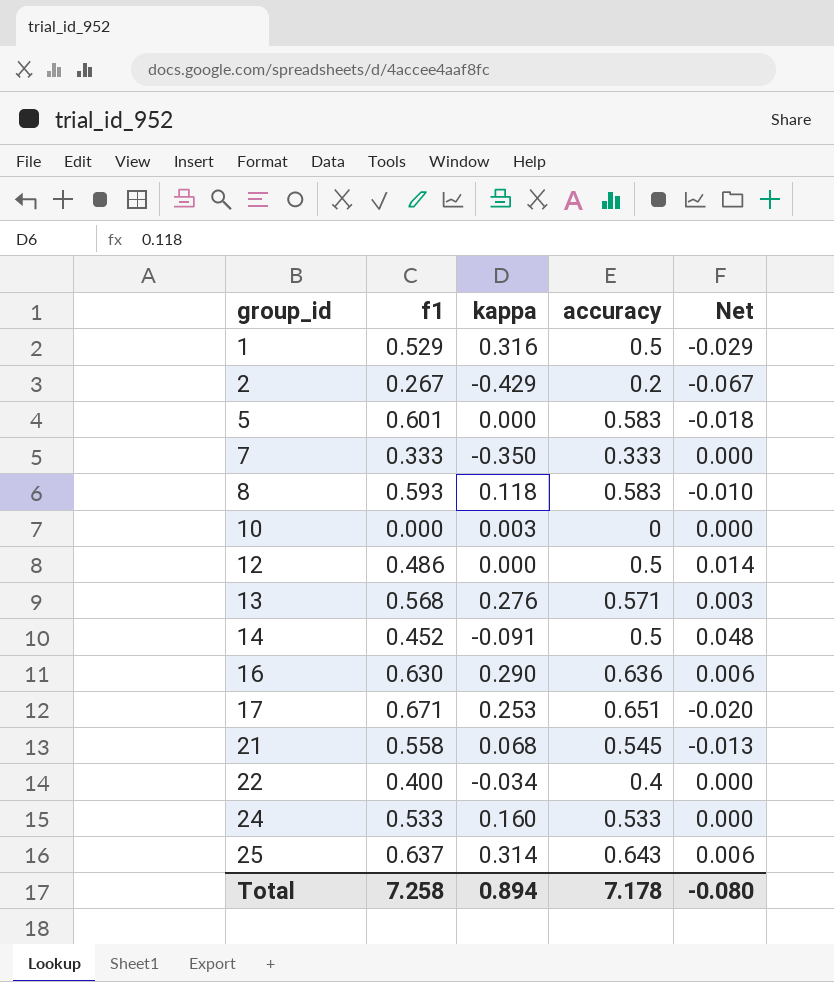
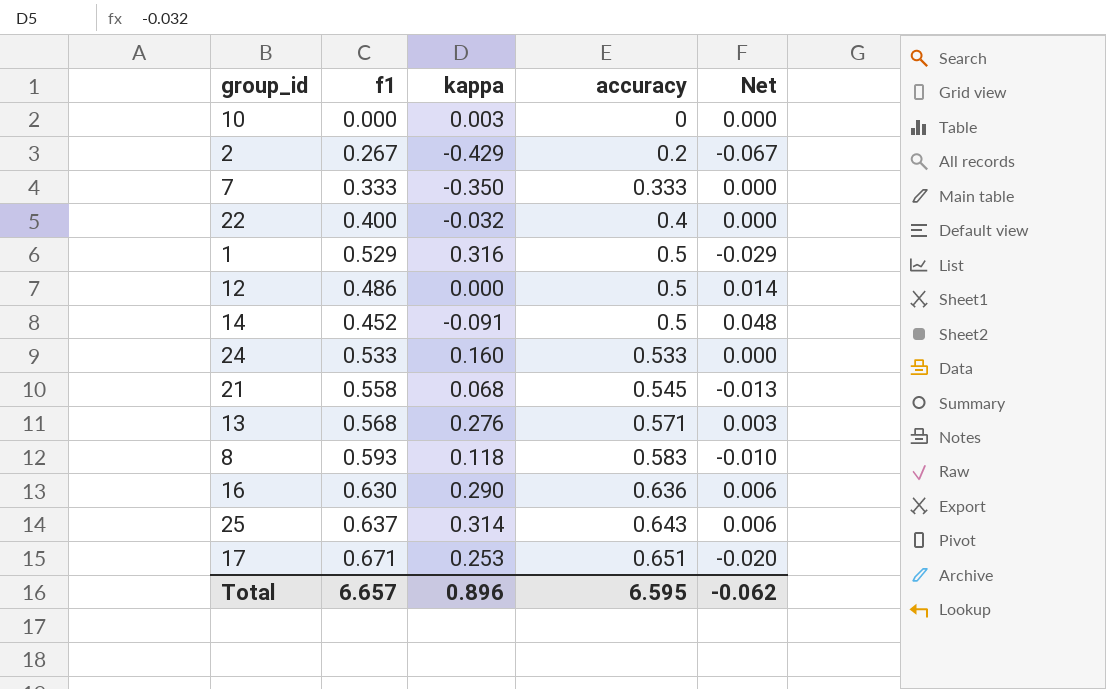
row order: group_id ascending -> accuracy ascending
row 5: 0.601 | 0.000 | 0.583 | -0.018 -> none
22 | kappa: -0.034 -> -0.032
Total | f1: 7.258 -> 6.657
Total | kappa: 0.894 -> 0.896
Total | accuracy: 7.178 -> 6.595
Total | Net: -0.080 -> -0.062

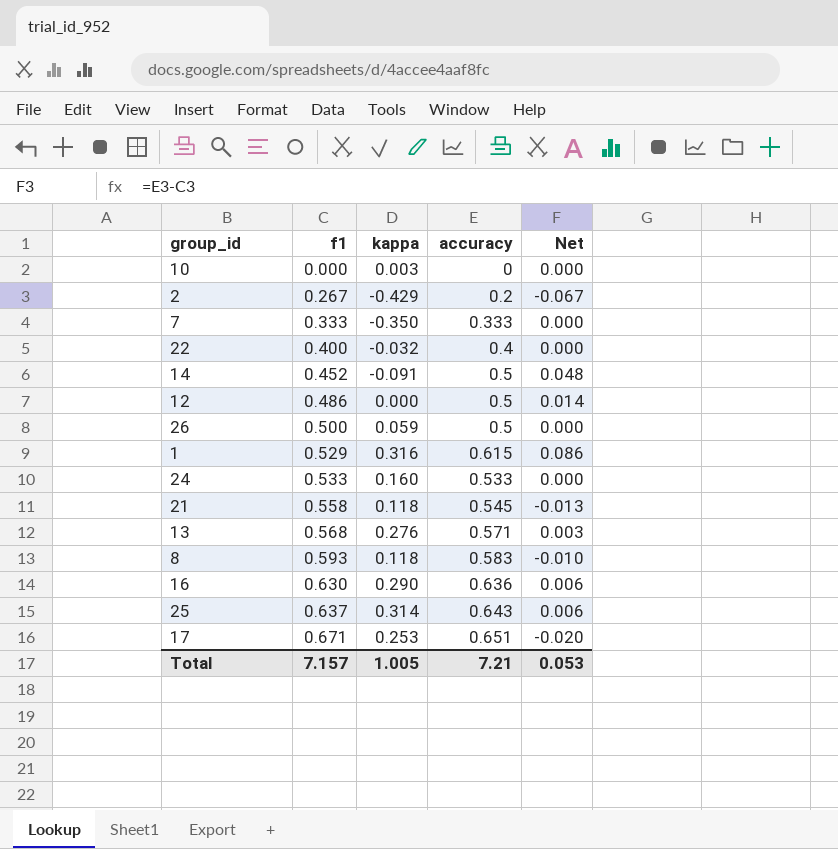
row order: accuracy ascending -> f1 ascending
row 26: none -> 0.500 | 0.059 | 0.5 | 0.000
1 | accuracy: 0.5 -> 0.615
1 | Net: -0.029 -> 0.086
21 | kappa: 0.068 -> 0.118
Total | f1: 6.657 -> 7.157
Total | kappa: 0.896 -> 1.005
Total | accuracy: 6.595 -> 7.21
Total | Net: -0.062 -> 0.053

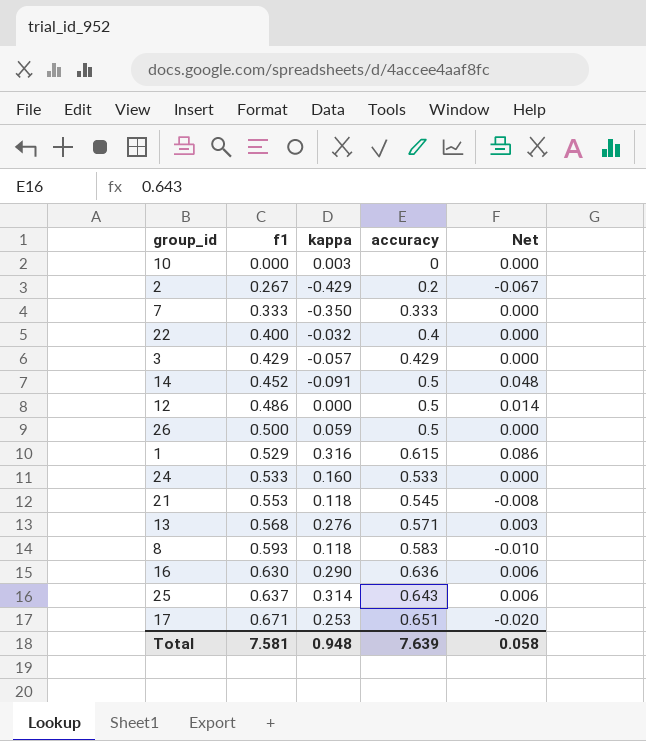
row 3: none -> 0.429 | -0.057 | 0.429 | 0.000
21 | f1: 0.558 -> 0.553
21 | Net: -0.013 -> -0.008
Total | f1: 7.157 -> 7.581
Total | kappa: 1.005 -> 0.948
Total | accuracy: 7.21 -> 7.639
Total | Net: 0.053 -> 0.058

